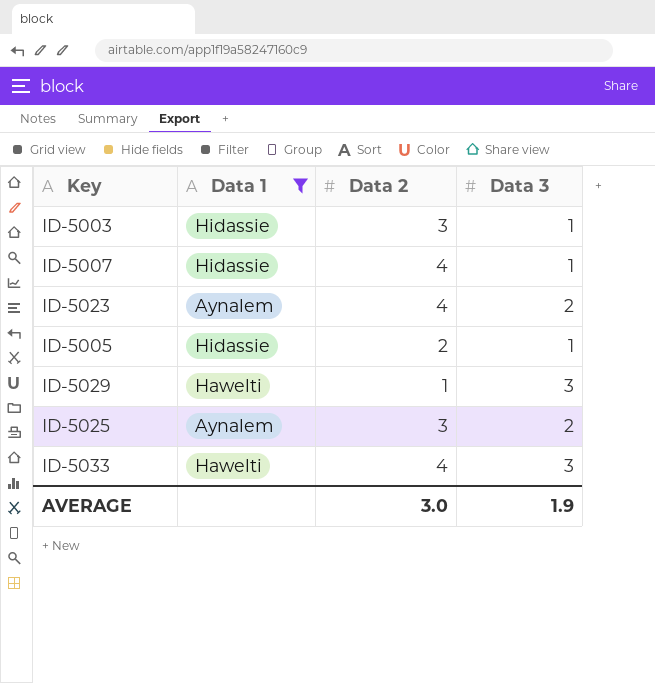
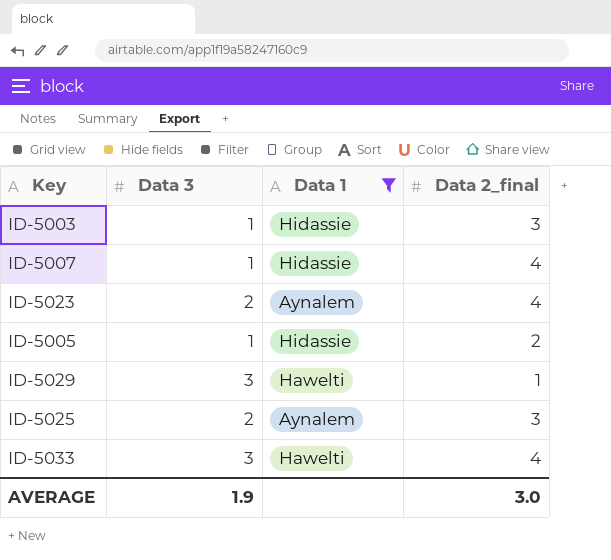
column Data 3 | position: 4 -> 2
column name: Data 2 -> Data 2_final

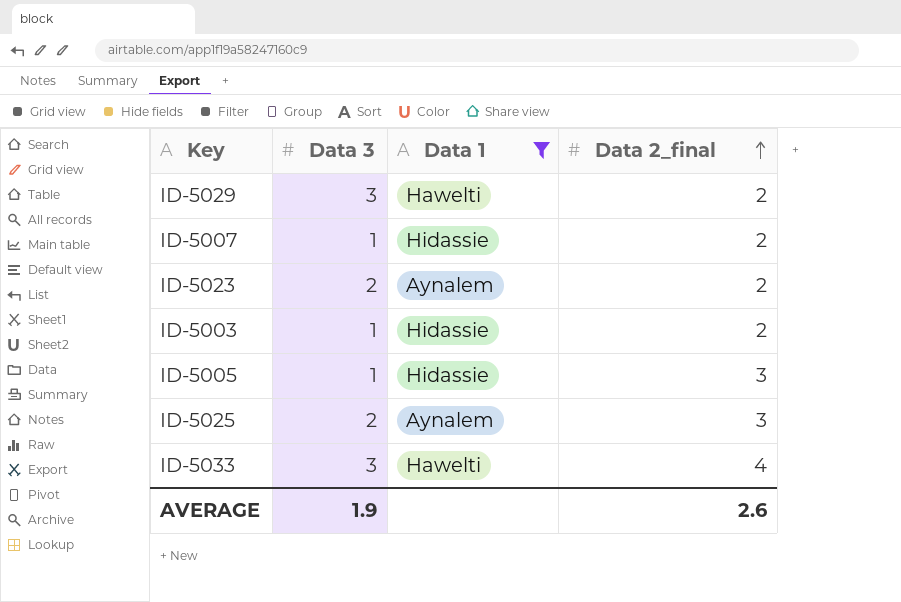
row order: none -> Data 2_final ascending
ID-5029 | Data 2_final: 1 -> 2
ID-5007 | Data 2_final: 4 -> 2
ID-5023 | Data 2_final: 4 -> 2
ID-5003 | Data 2_final: 3 -> 2
ID-5005 | Data 2_final: 2 -> 3
AVERAGE | Data 2_final: 3.0 -> 2.6

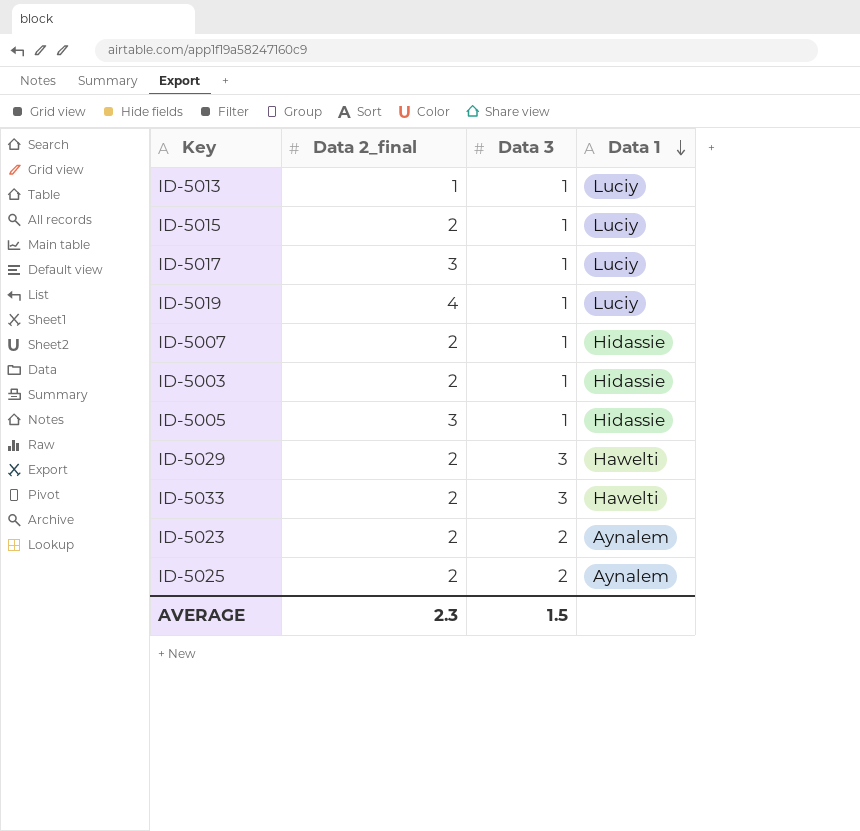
filter: Data 1 != Luciy -> none
row order: Data 2_final ascending -> Data 1 descending
column Data 2_final | position: 4 -> 2
ID-5033 | Data 2_final: 4 -> 2
ID-5025 | Data 2_final: 3 -> 2
AVERAGE | Data 2_final: 2.6 -> 2.3
AVERAGE | Data 3: 1.9 -> 1.5

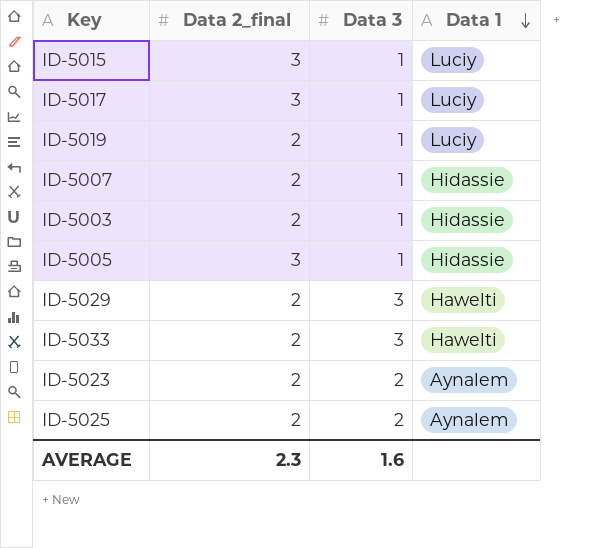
row ID-5013: 1 | 1 | Luciy -> none
ID-5015 | Data 2_final: 2 -> 3
ID-5019 | Data 2_final: 4 -> 2
AVERAGE | Data 3: 1.5 -> 1.6

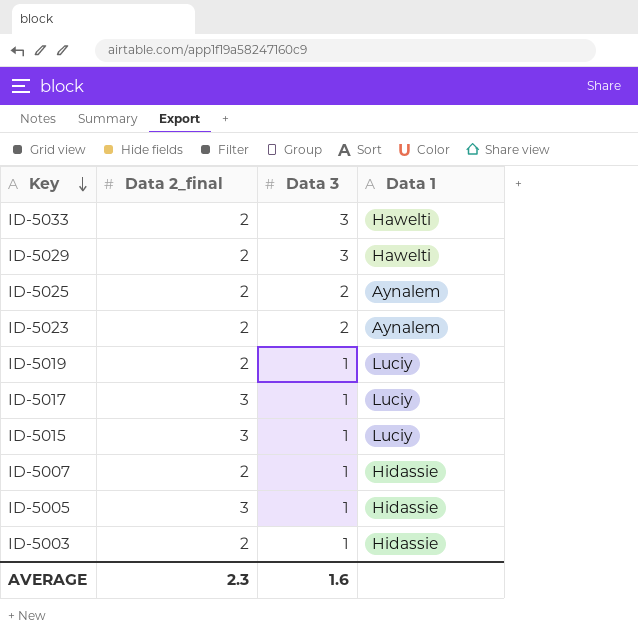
row order: Data 1 descending -> Key descending

